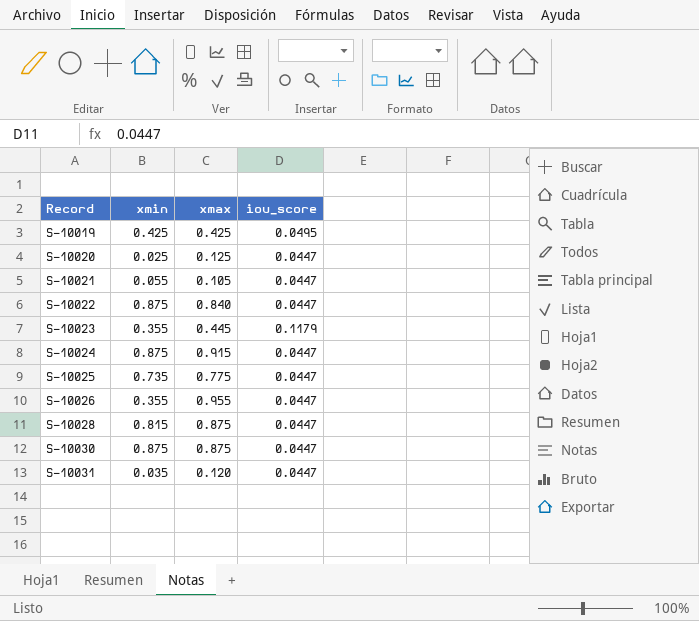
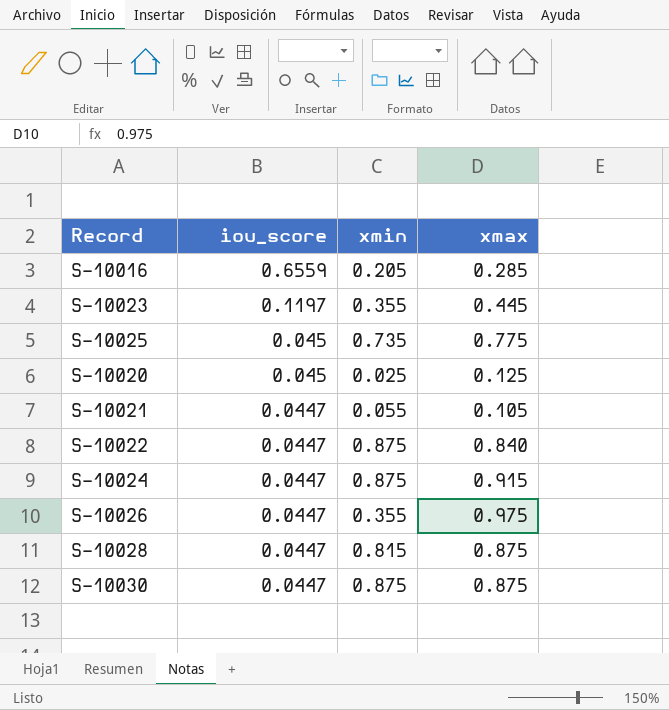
row order: Record ascending -> iou_score descending
column iou_score | position: 4 -> 2
row S-10019: 0.425 | 0.425 | 0.0495 -> none
row S-10031: 0.035 | 0.120 | 0.0447 -> none
row S-10016: none -> 0.6559 | 0.205 | 0.285
S-10023 | iou_score: 0.1179 -> 0.1197
S-10025 | iou_score: 0.0447 -> 0.045
S-10020 | iou_score: 0.0447 -> 0.045
S-10026 | xmax: 0.955 -> 0.975

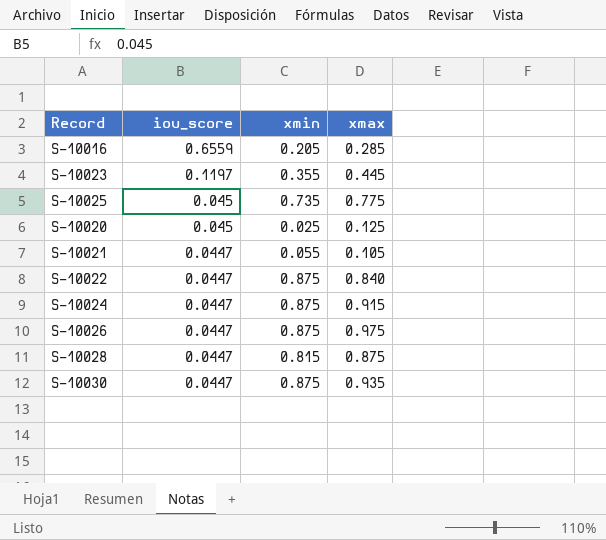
S-10026 | xmin: 0.355 -> 0.875
S-10030 | xmax: 0.875 -> 0.935

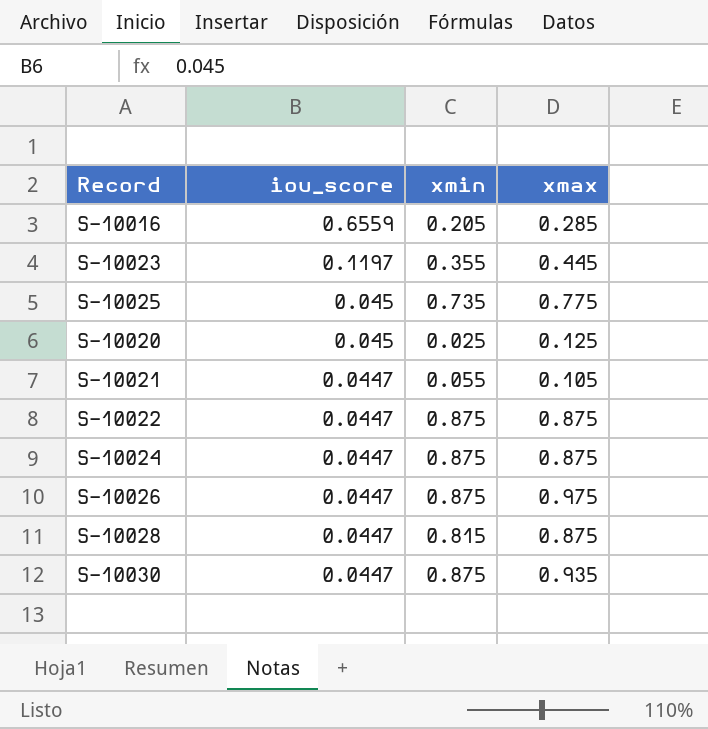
S-10022 | xmax: 0.840 -> 0.875
S-10024 | xmax: 0.915 -> 0.875

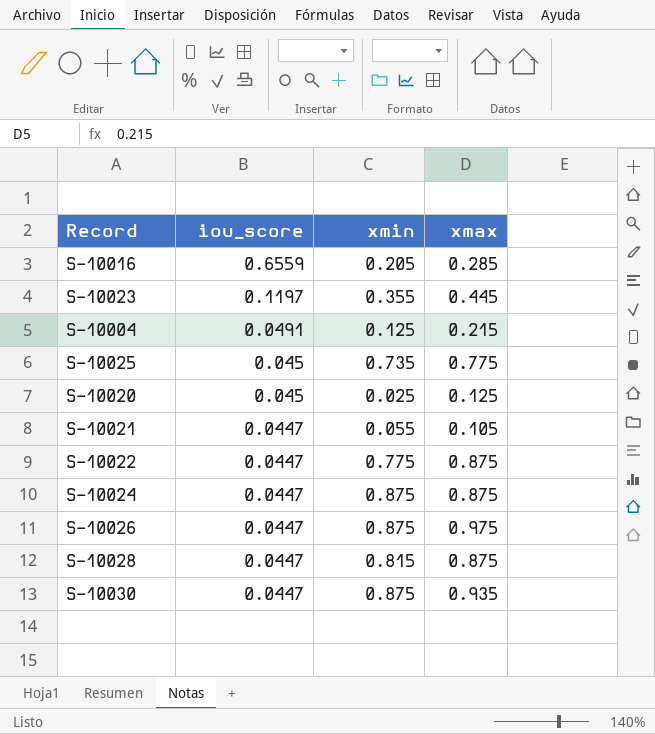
row S-10004: none -> 0.0491 | 0.125 | 0.215
S-10022 | xmin: 0.875 -> 0.775

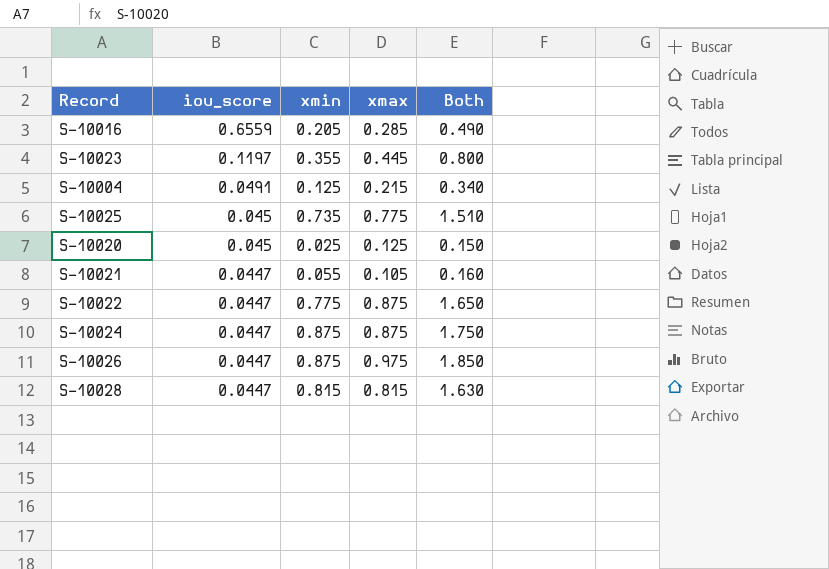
column Both | formula: none -> [xmin] + [xmax]
row S-10030: 0.0447 | 0.875 | 0.935 -> none
S-10028 | xmax: 0.875 -> 0.815

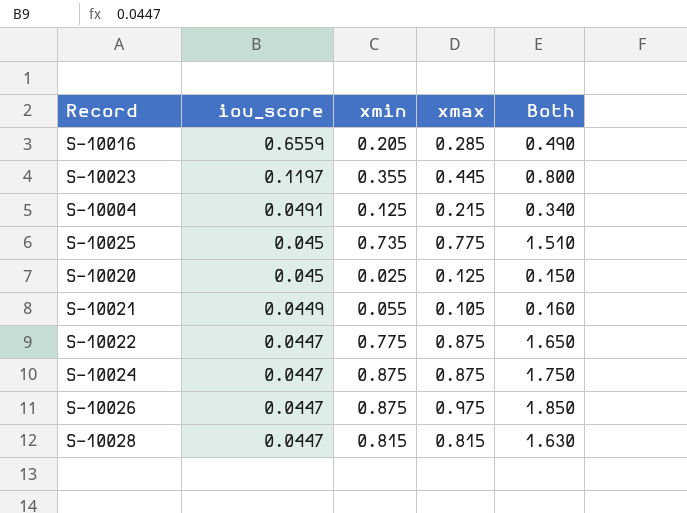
S-10021 | iou_score: 0.0447 -> 0.0449

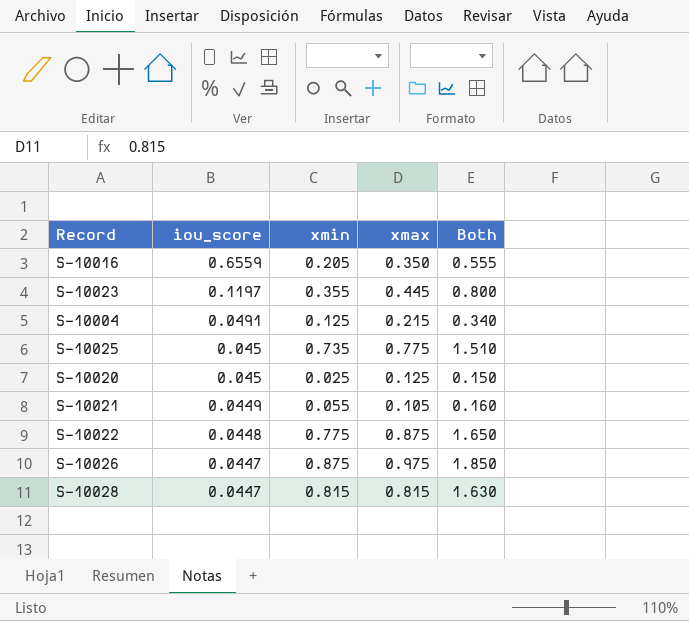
row S-10024: 0.0447 | 0.875 | 0.875 | 1.750 -> none
S-10016 | xmax: 0.285 -> 0.350
S-10016 | Both: 0.490 -> 0.555
S-10022 | iou_score: 0.0447 -> 0.0448

